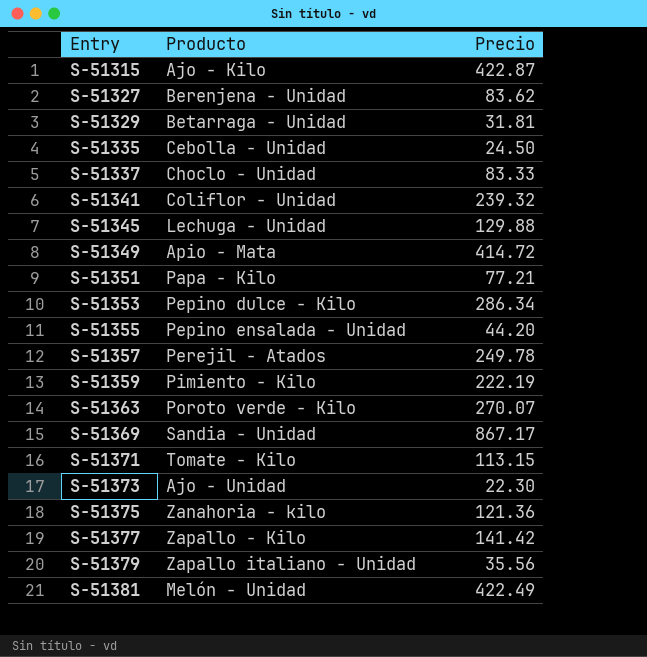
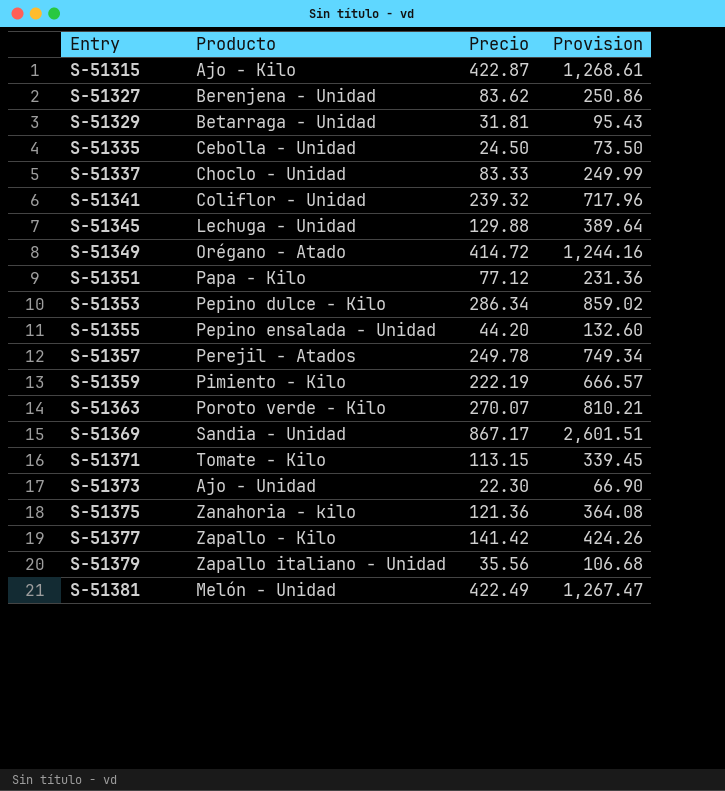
column Provision | formula: none -> [Precio] * 3
S-51349 | Producto: Apio - Mata -> Orégano - Atado
S-51351 | Precio: 77.21 -> 77.12

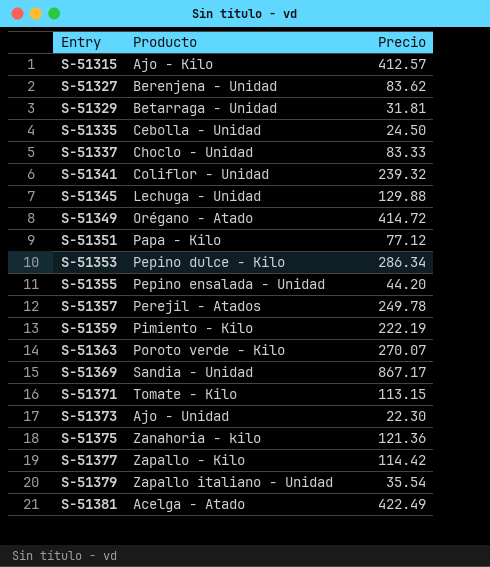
column Provision | formula: [Precio] * 3 -> none
S-51315 | Precio: 422.87 -> 412.57
S-51377 | Precio: 141.42 -> 114.42
S-51379 | Precio: 35.56 -> 35.54
S-51381 | Producto: Melón - Unidad -> Acelga - Atado

